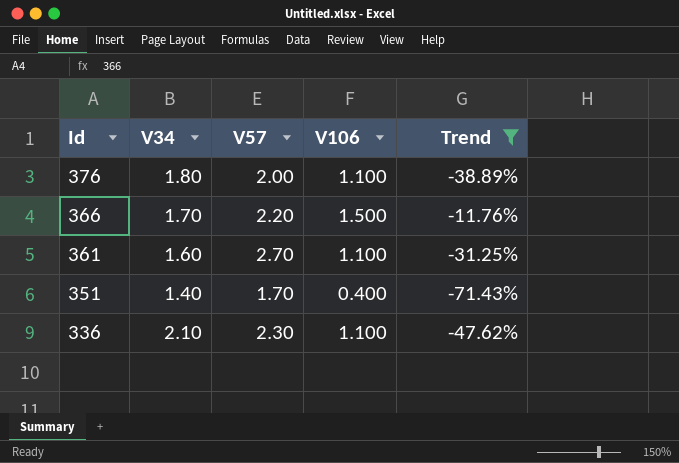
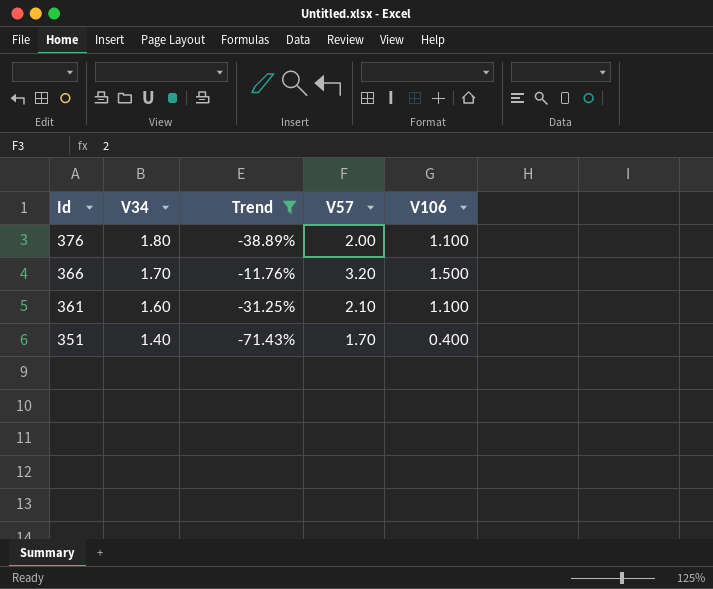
column Trend | position: 5 -> 3
row 336: 2.10 | 2.30 | 1.100 | -47.62% -> none
366 | V57: 2.20 -> 3.20
361 | V57: 2.70 -> 2.10

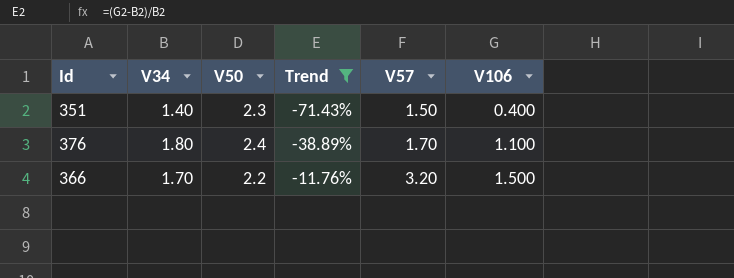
row order: Id descending -> Trend ascending
column V50 | position: none -> 3
row 361: 1.60 | -31.25% | 2.10 | 1.100 -> none
351 | V57: 1.70 -> 1.50
376 | V57: 2.00 -> 1.70

